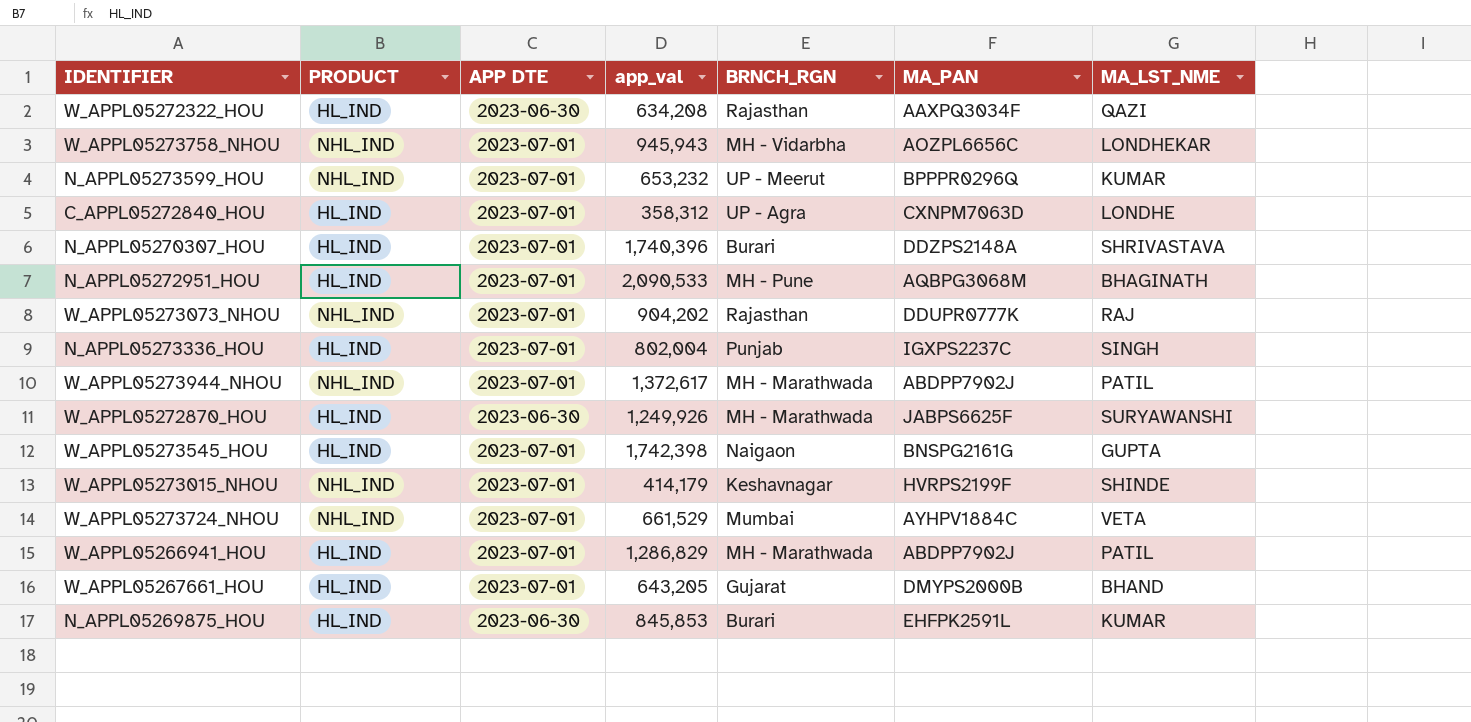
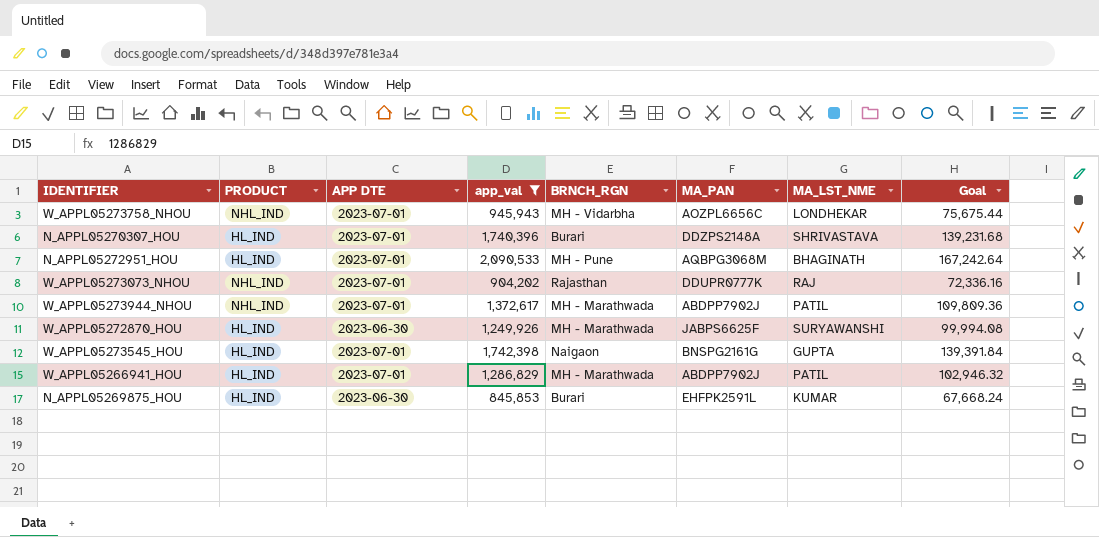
filter: none -> app_val >= 845,853
column Goal | formula: none -> [app_val] * 0.08

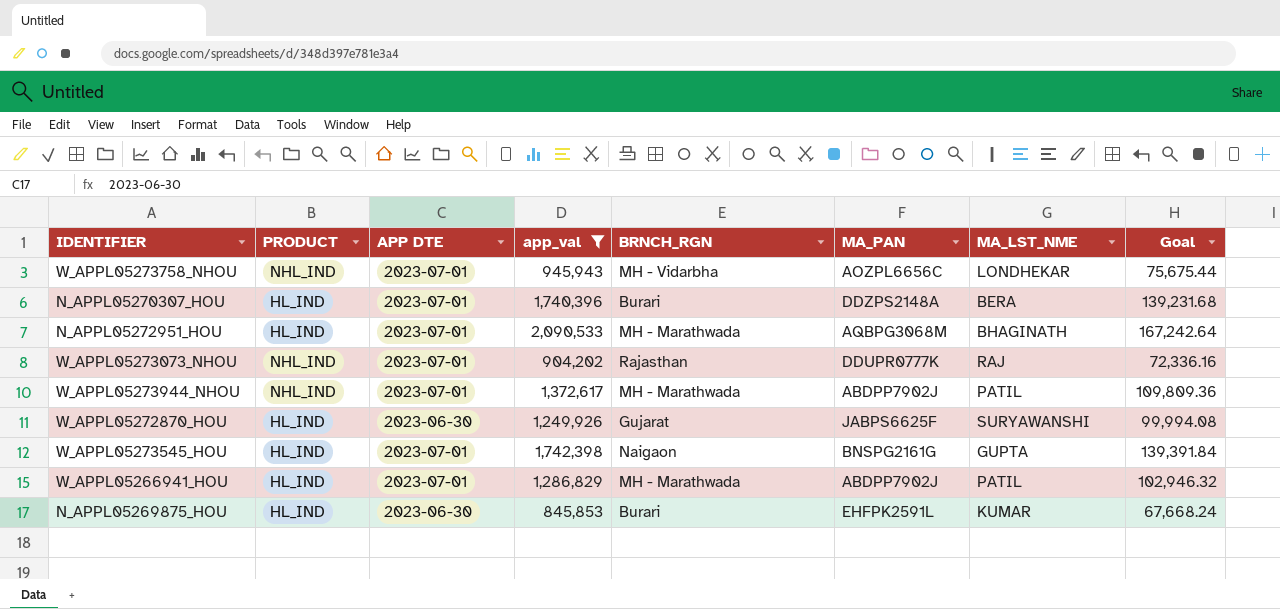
N_APPL05270307_HOU | MA_LST_NME: SHRIVASTAVA -> BERA
N_APPL05272951_HOU | BRNCH_RGN: MH - Pune -> MH - Marathwada
W_APPL05272870_HOU | BRNCH_RGN: MH - Marathwada -> Gujarat

